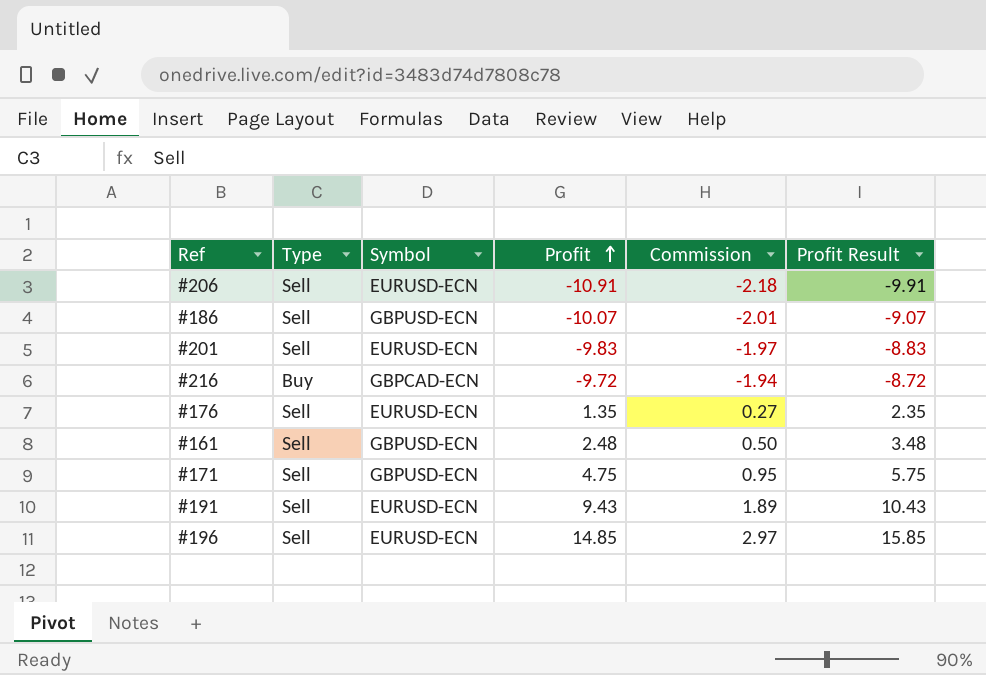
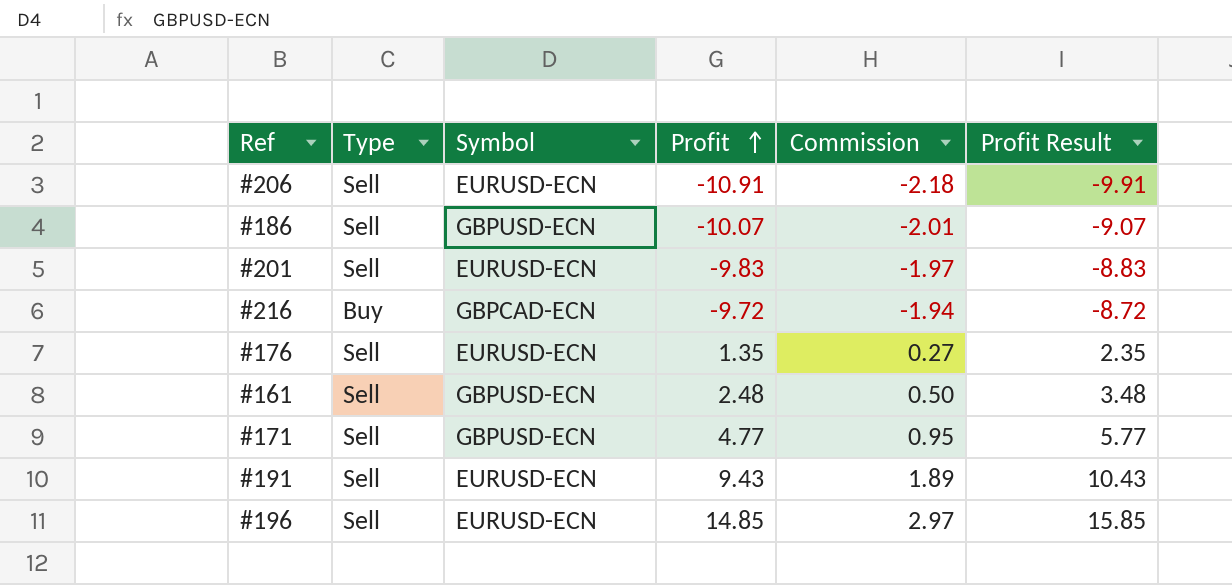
#171 | Profit: 4.75 -> 4.77
#171 | Profit Result: 5.75 -> 5.77

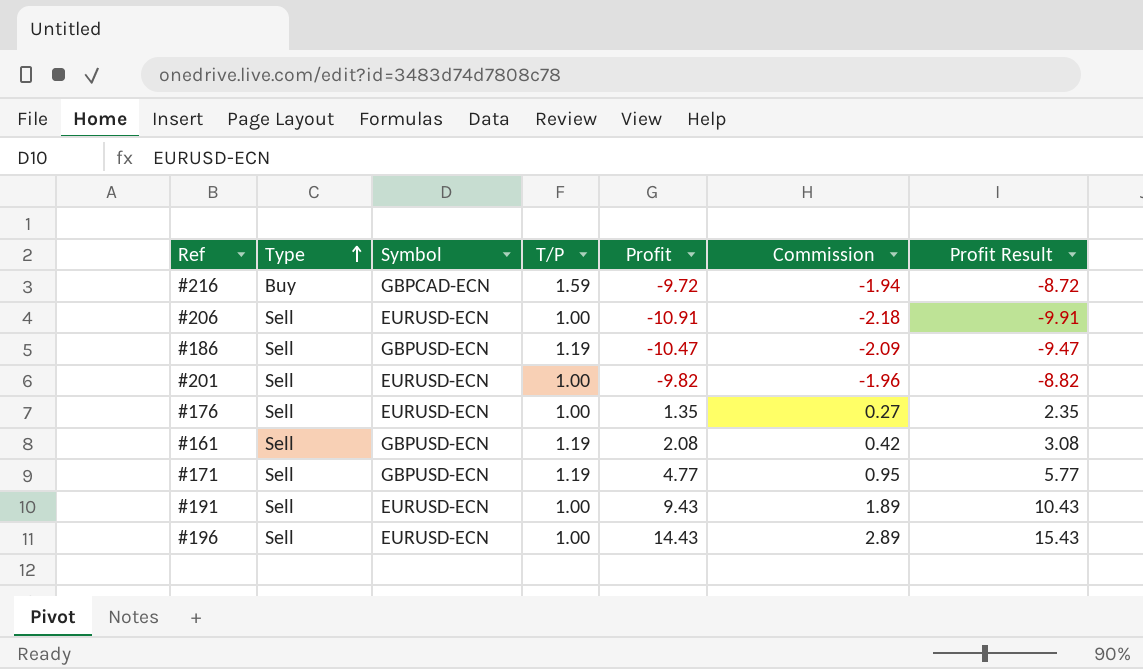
row order: Profit ascending -> Type ascending
column T/P | position: none -> 4
#186 | Profit: -10.07 -> -10.47
#186 | Commission: -2.01 -> -2.09
#186 | Profit Result: -9.07 -> -9.47
#201 | Profit: -9.83 -> -9.82
#201 | Commission: -1.97 -> -1.96
#201 | Profit Result: -8.83 -> -8.82
#161 | Profit: 2.48 -> 2.08
#161 | Commission: 0.50 -> 0.42
#161 | Profit Result: 3.48 -> 3.08
#196 | Profit: 14.85 -> 14.43
#196 | Commission: 2.97 -> 2.89
#196 | Profit Result: 15.85 -> 15.43

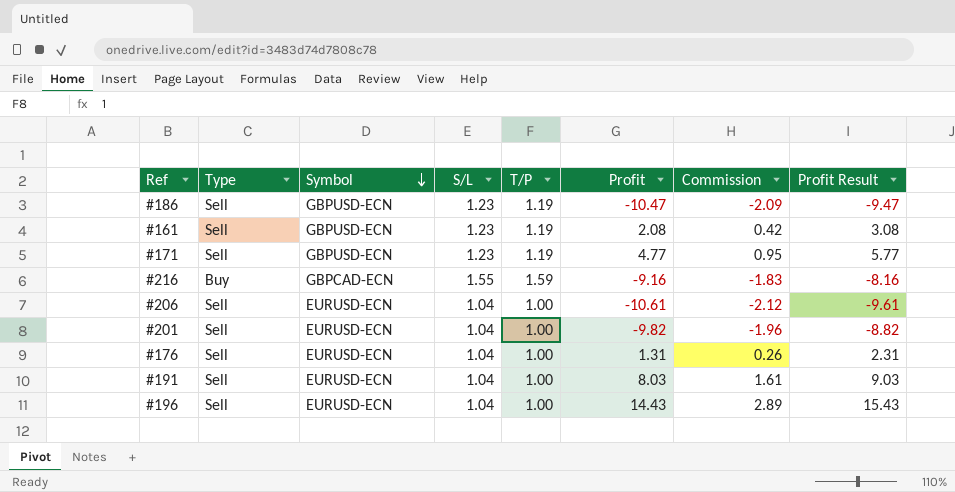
row order: Type ascending -> Symbol descending
column S/L | position: none -> 4
#216 | Profit: -9.72 -> -9.16
#216 | Commission: -1.94 -> -1.83
#216 | Profit Result: -8.72 -> -8.16
#206 | Profit: -10.91 -> -10.61
#206 | Commission: -2.18 -> -2.12
#206 | Profit Result: -9.91 -> -9.61
#176 | Profit: 1.35 -> 1.31
#176 | Commission: 0.27 -> 0.26
#176 | Profit Result: 2.35 -> 2.31
#191 | Profit: 9.43 -> 8.03
#191 | Commission: 1.89 -> 1.61
#191 | Profit Result: 10.43 -> 9.03

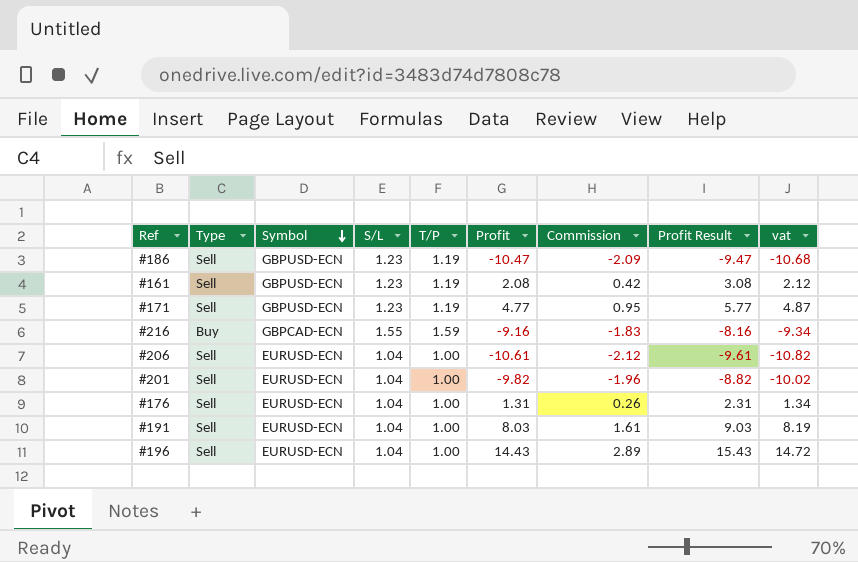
column vat | formula: none -> [Profit] * 1.02

